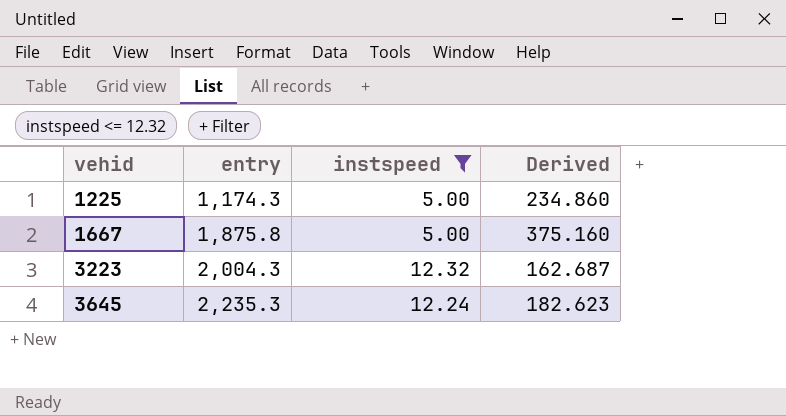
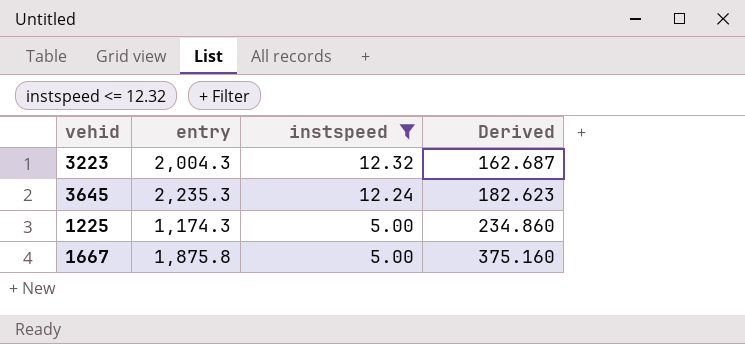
row order: vehid ascending -> instspeed descending

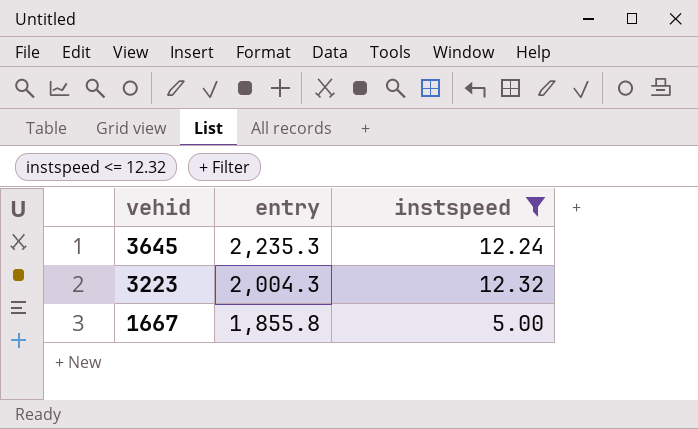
row order: instspeed descending -> vehid descending
column Derived | formula: [entry] / [instspeed] -> none
row 1225: 1,174.3 | 5.00 | 234.860 -> none
1667 | entry: 1,875.8 -> 1,855.8

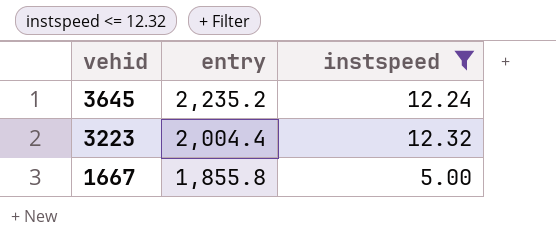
3645 | entry: 2,235.3 -> 2,235.2
3223 | entry: 2,004.3 -> 2,004.4

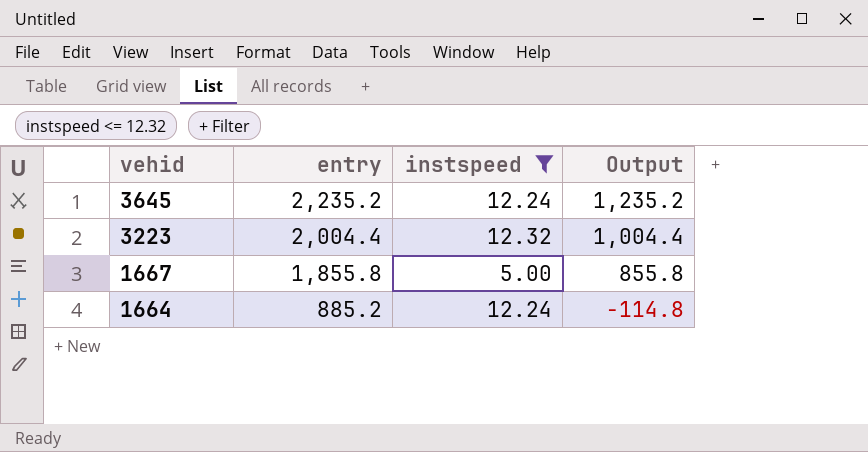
column Output | formula: none -> [entry] - 1000
row 1664: none -> 885.2 | 12.24 | -114.8

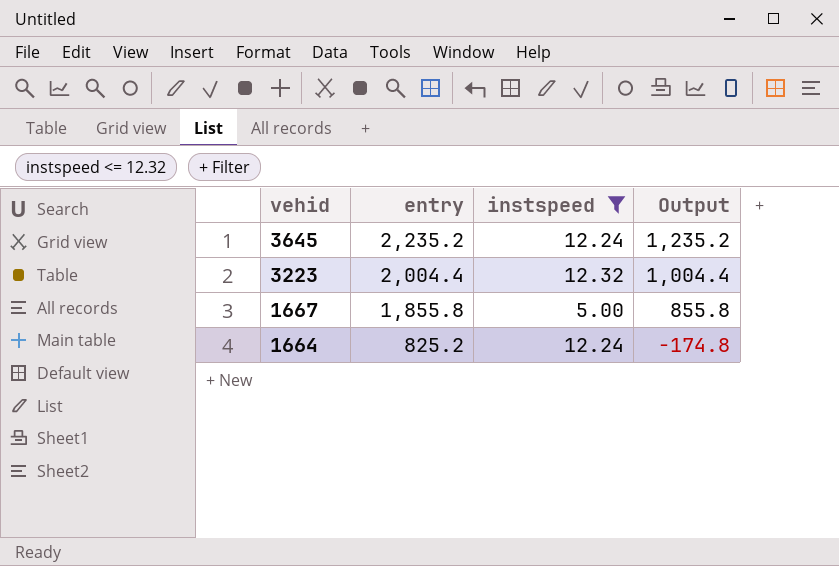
1664 | entry: 885.2 -> 825.2
1664 | Output: -114.8 -> -174.8

